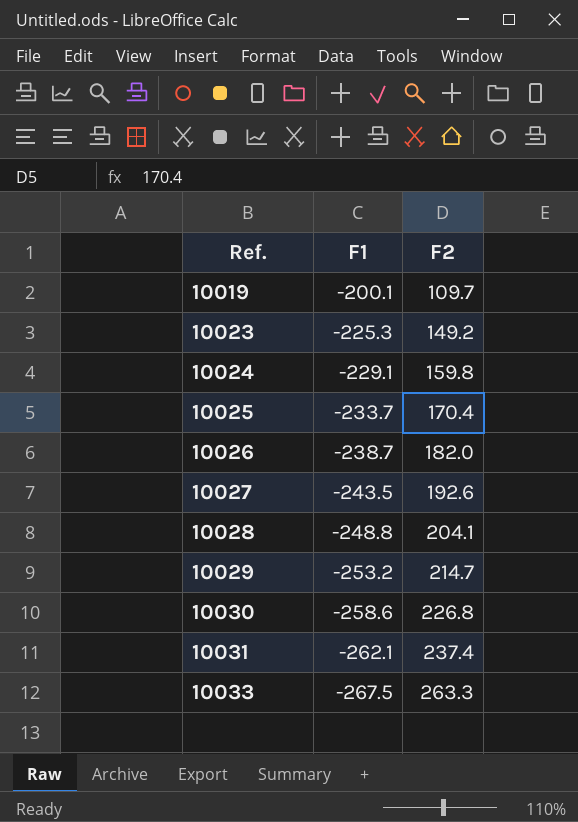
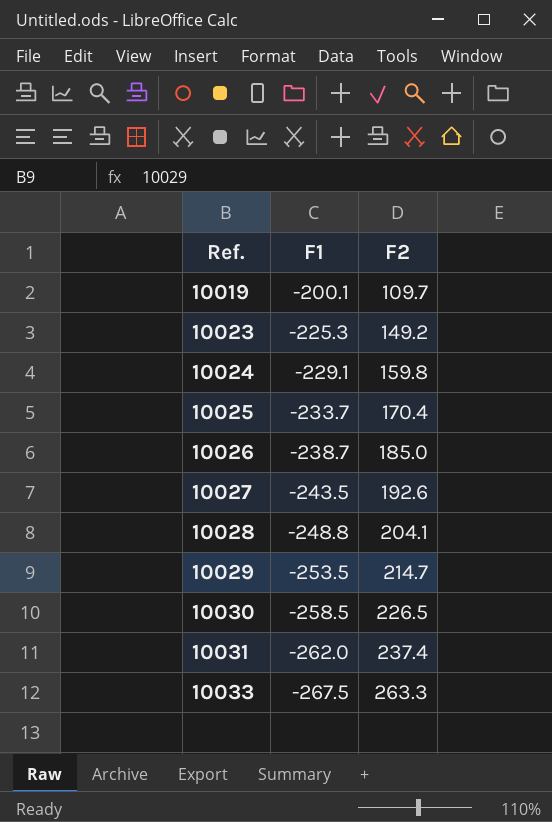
10026 | F2: 182.0 -> 185.0
10029 | F1: -253.2 -> -253.5
10030 | F1: -258.6 -> -258.5
10030 | F2: 226.8 -> 226.5
10031 | F1: -262.1 -> -262.0

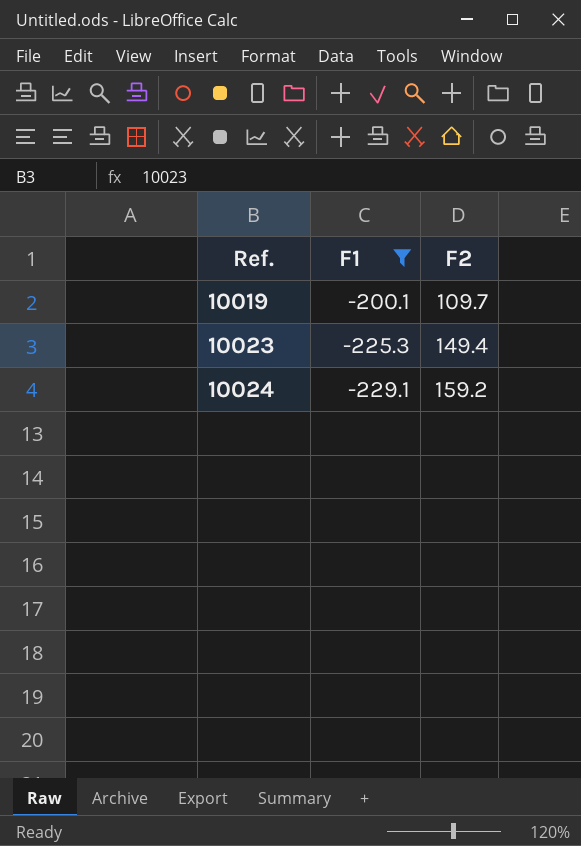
filter: none -> F1 >= -229.1
10023 | F2: 149.2 -> 149.4
10024 | F2: 159.8 -> 159.2

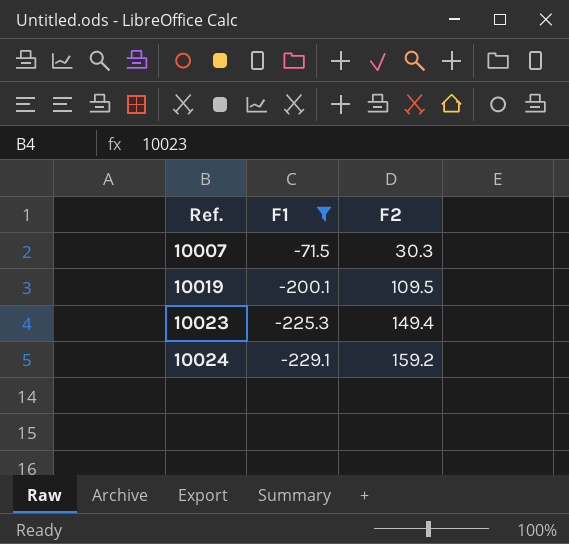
row 10007: none -> -71.5 | 30.3
10019 | F2: 109.7 -> 109.5

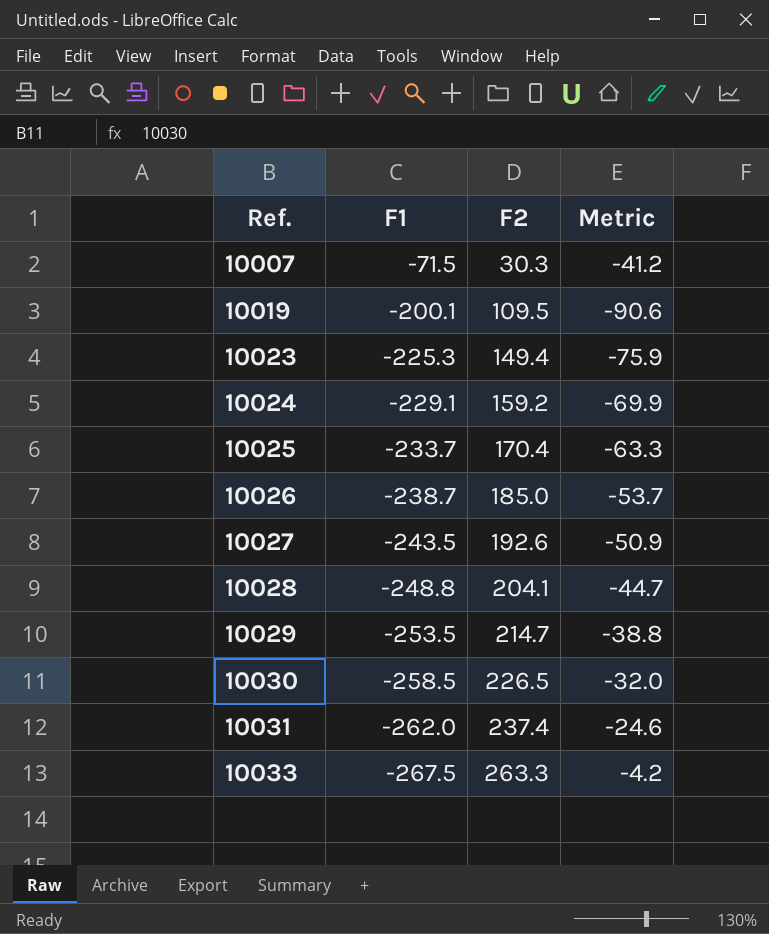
filter: F1 >= -229.1 -> none
column Metric | formula: none -> [F1] + [F2]

